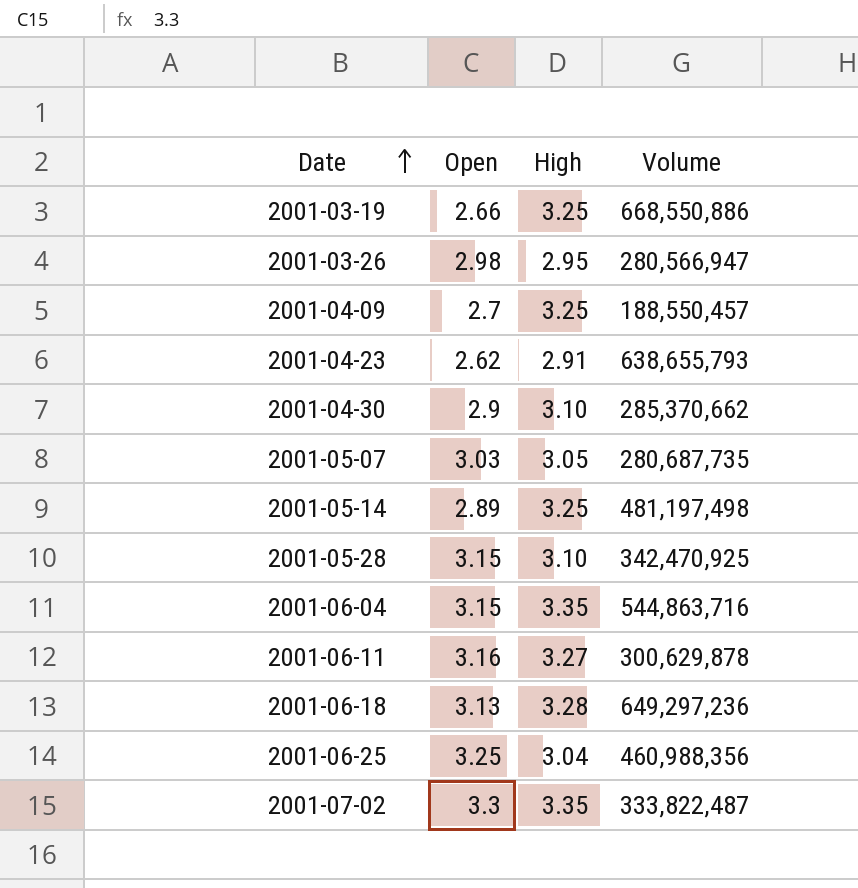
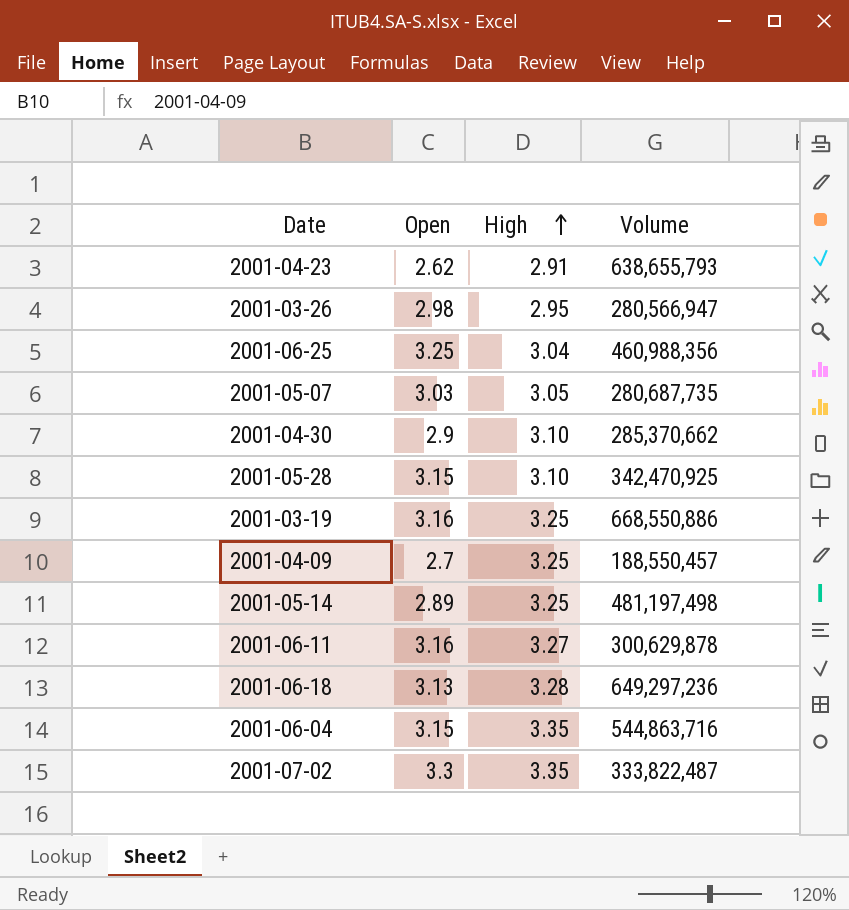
row order: Date ascending -> High ascending
2001-03-19 | Open: 2.66 -> 3.16

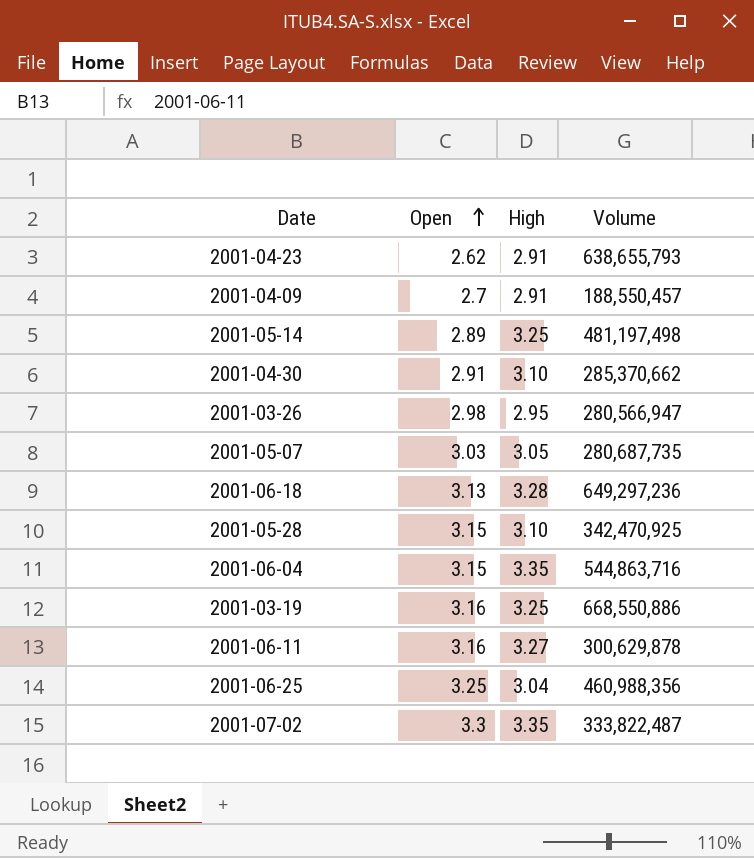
row order: High ascending -> Open ascending
2001-04-09 | High: 3.25 -> 2.91
2001-04-30 | Open: 2.9 -> 2.91

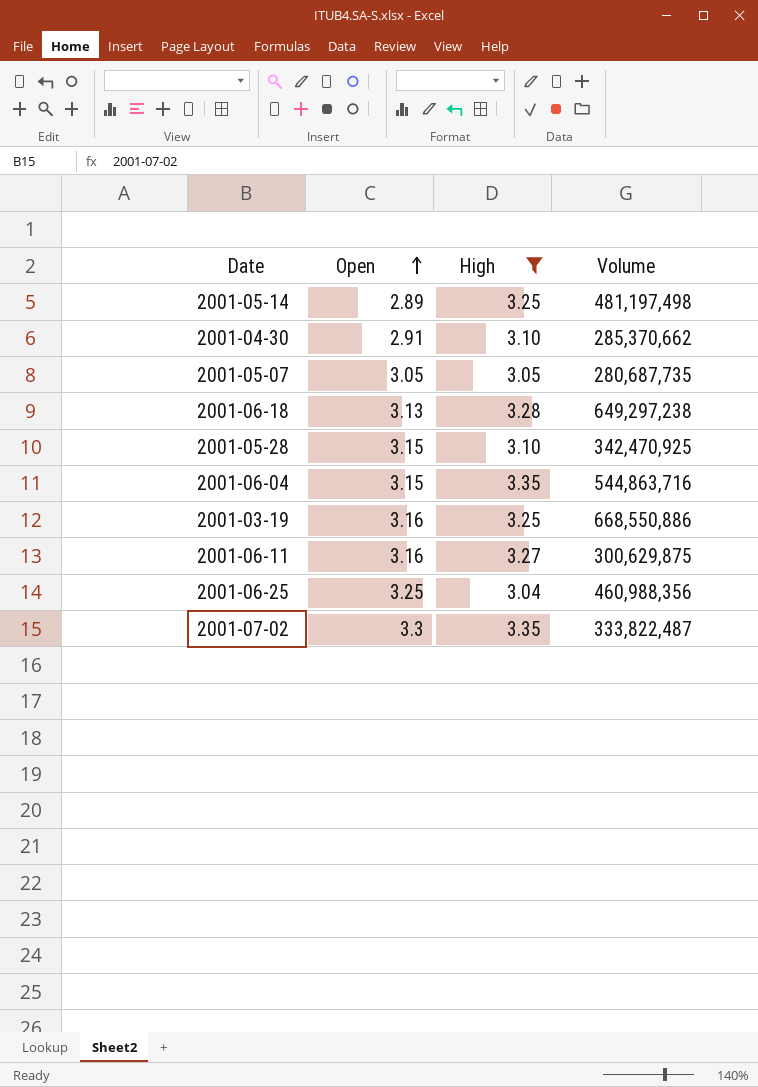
filter: none -> High >= 3.04
2001-05-07 | Open: 3.03 -> 3.05
2001-06-18 | Volume: 649,297,236 -> 649,297,238
2001-06-11 | Volume: 300,629,878 -> 300,629,875

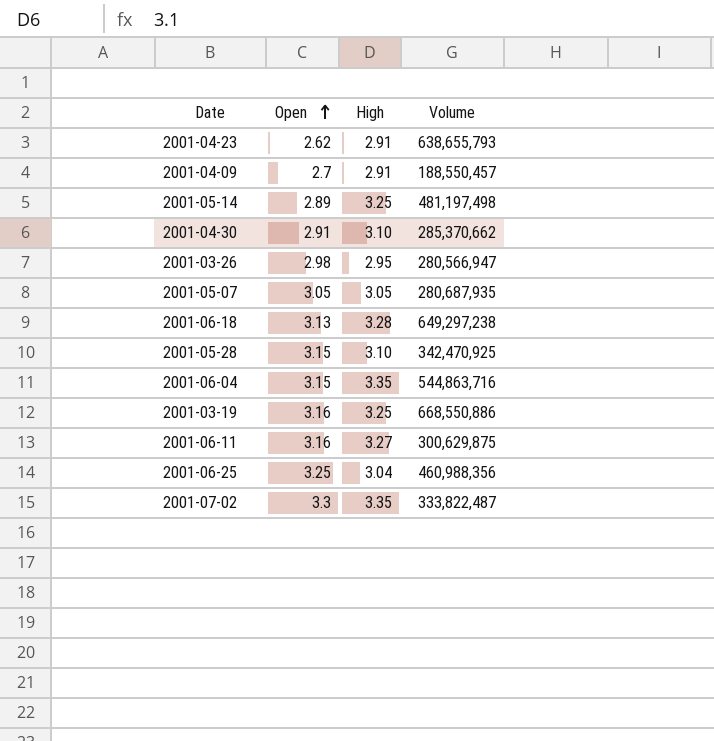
filter: High >= 3.04 -> none
2001-05-07 | Volume: 280,687,735 -> 280,687,935

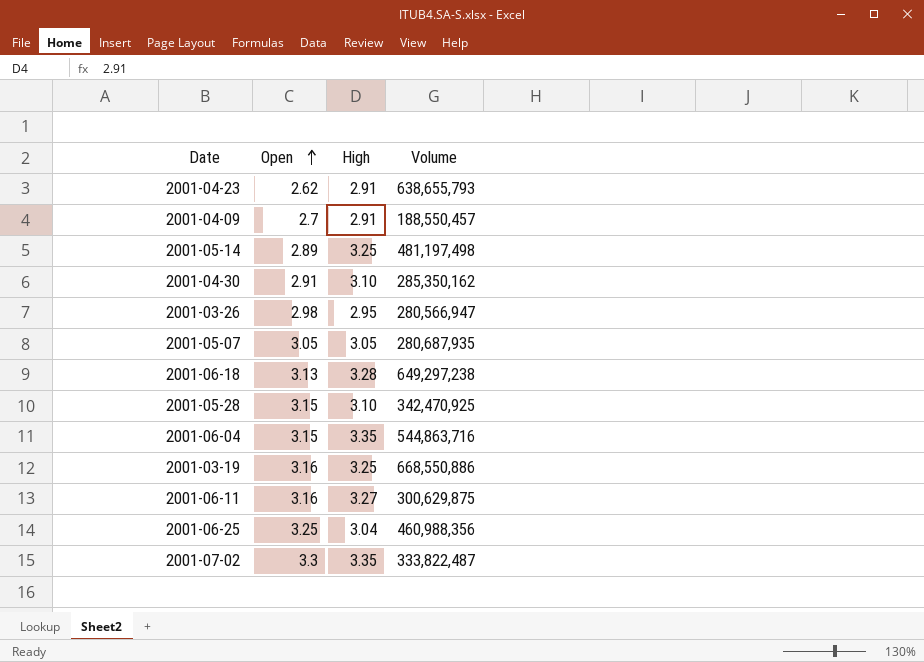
2001-04-30 | Volume: 285,370,662 -> 285,350,162

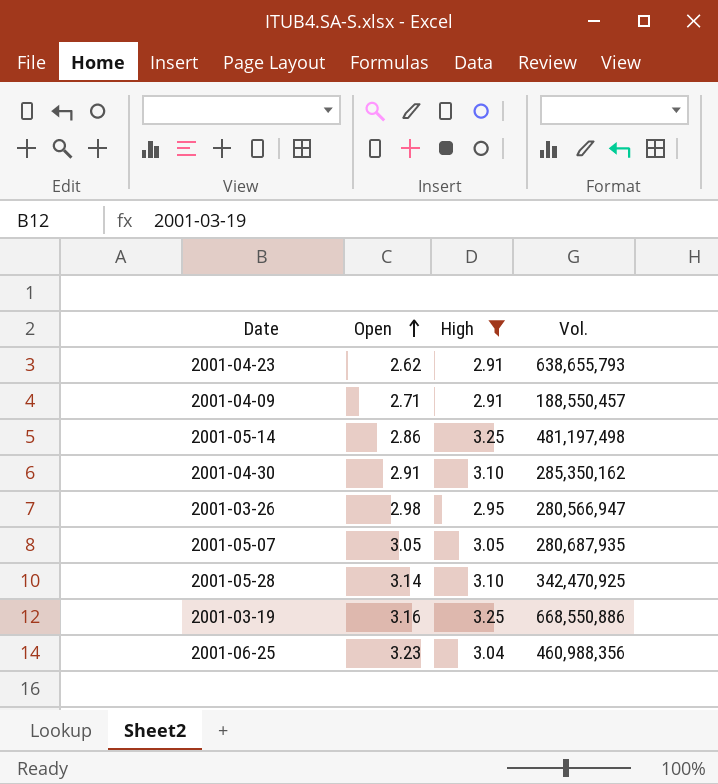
filter: none -> High <= 3.25
column name: Volume -> Vol.
2001-04-09 | Open: 2.7 -> 2.71
2001-05-14 | Open: 2.89 -> 2.86
2001-05-28 | Open: 3.15 -> 3.14
2001-06-25 | Open: 3.25 -> 3.23

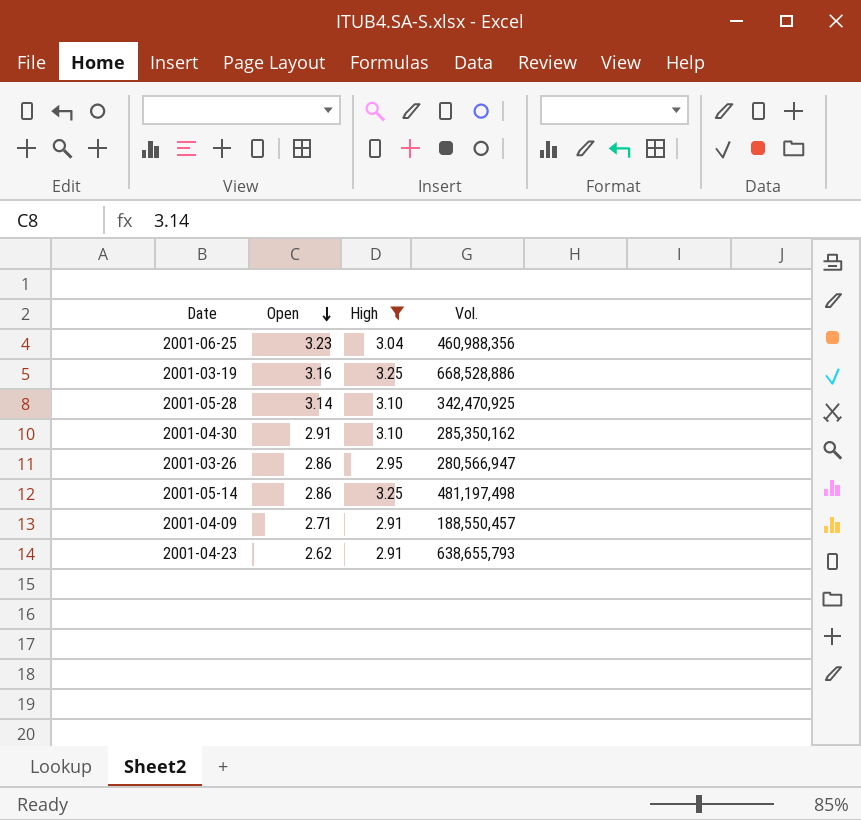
row order: Open ascending -> Open descending
row 2001-05-07: 3.05 | 3.05 | 280,687,935 -> none
2001-03-19 | Vol.: 668,550,886 -> 668,528,886
2001-03-26 | Open: 2.98 -> 2.86

